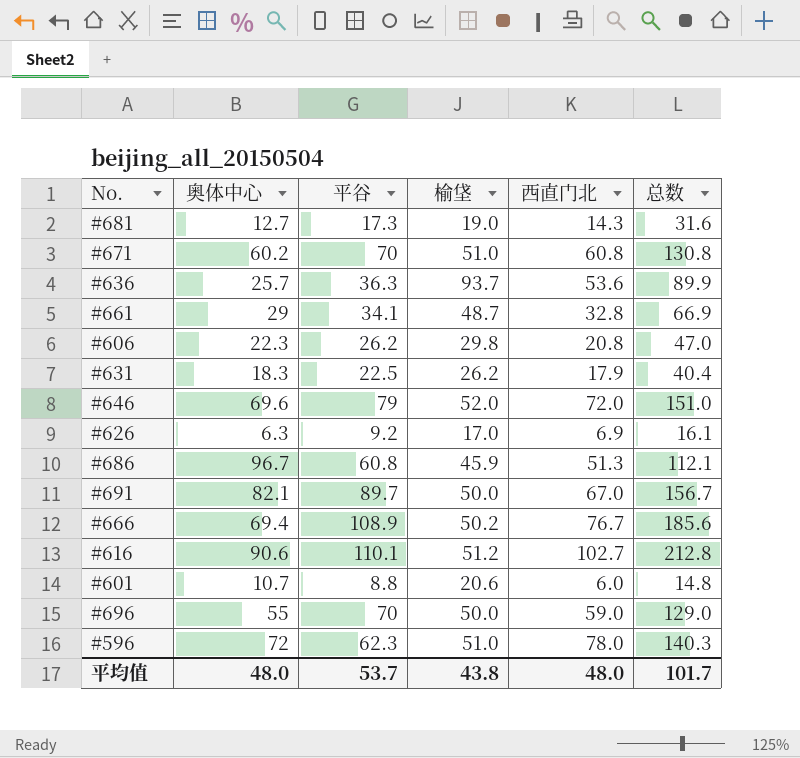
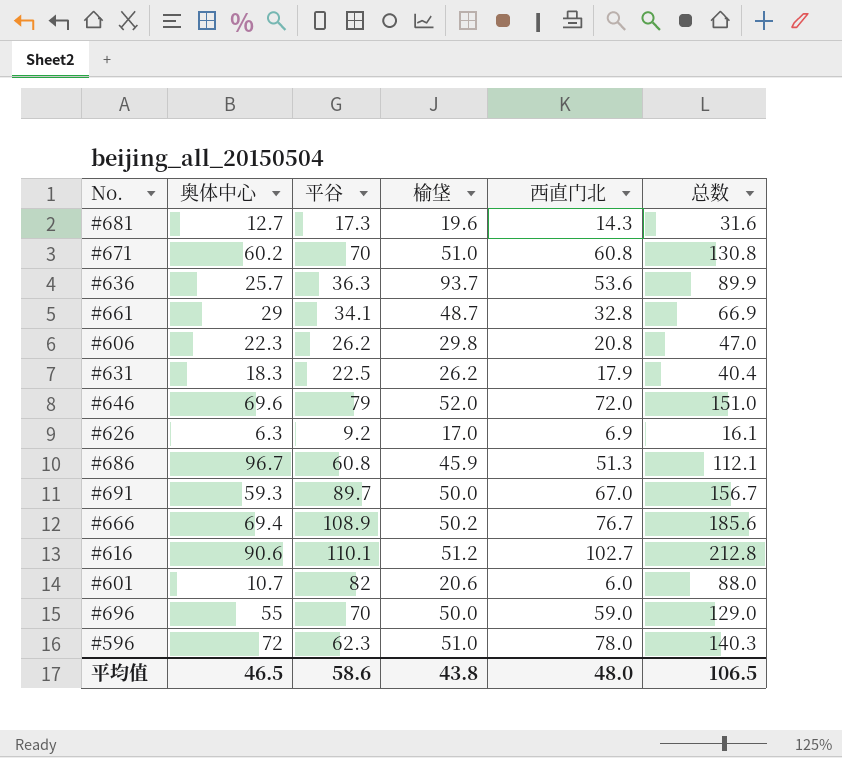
#681 | 榆垡: 19.0 -> 19.6
#691 | 奥体中心: 82.1 -> 59.3
#601 | 平谷: 8.8 -> 82
#601 | 总数: 14.8 -> 88.0
平均值 | 奥体中心: 48.0 -> 46.5
平均值 | 平谷: 53.7 -> 58.6
平均值 | 总数: 101.7 -> 106.5

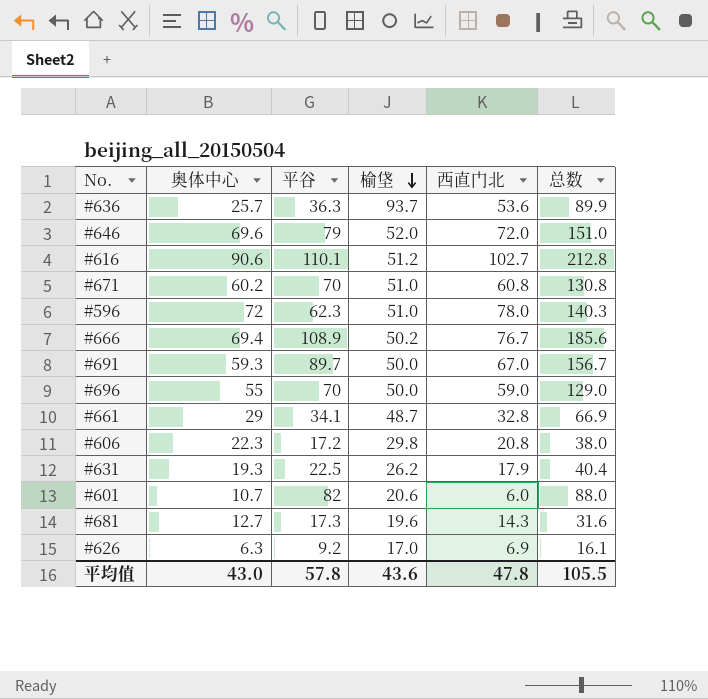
row order: none -> 榆垡 descending
row #686: 96.7 | 60.8 | 45.9 | 51.3 | 112.1 -> none
#606 | 平谷: 26.2 -> 17.2
#606 | 总数: 47.0 -> 38.0
#631 | 奥体中心: 18.3 -> 19.3
平均值 | 奥体中心: 46.5 -> 43.0
平均值 | 平谷: 58.6 -> 57.8
平均值 | 榆垡: 43.8 -> 43.6
平均值 | 西直门北: 48.0 -> 47.8
平均值 | 总数: 106.5 -> 105.5

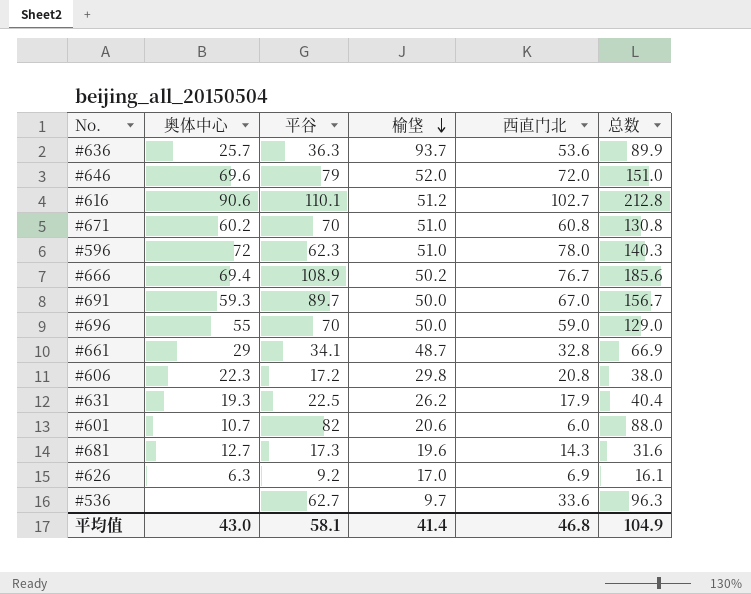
row #536: none -> none | 62.7 | 9.7 | 33.6 | 96.3
平均值 | 平谷: 57.8 -> 58.1
平均值 | 榆垡: 43.6 -> 41.4
平均值 | 西直门北: 47.8 -> 46.8
平均值 | 总数: 105.5 -> 104.9

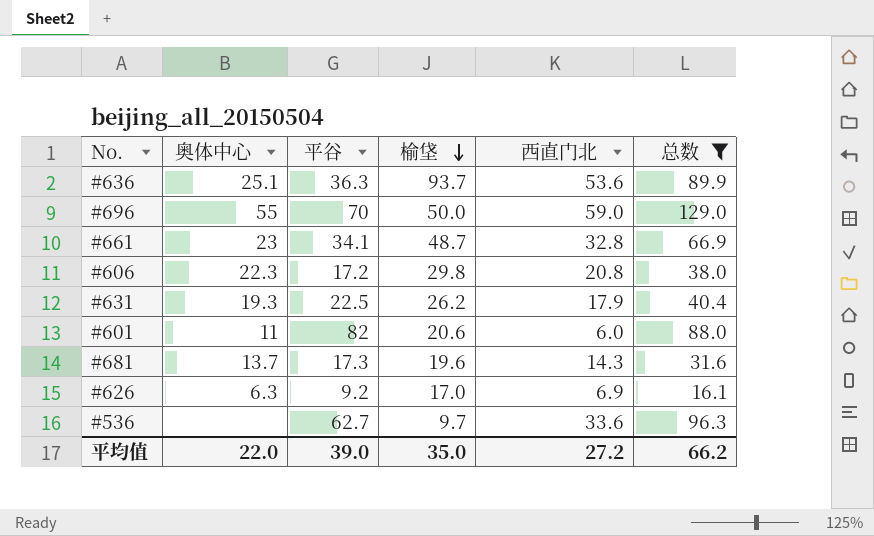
filter: none -> 总数 <= 129.0
#636 | 奥体中心: 25.7 -> 25.1
#661 | 奥体中心: 29 -> 23
#601 | 奥体中心: 10.7 -> 11
#681 | 奥体中心: 12.7 -> 13.7
平均值 | 奥体中心: 43.0 -> 22.0
平均值 | 平谷: 58.1 -> 39.0
平均值 | 榆垡: 41.4 -> 35.0
平均值 | 西直门北: 46.8 -> 27.2
平均值 | 总数: 104.9 -> 66.2

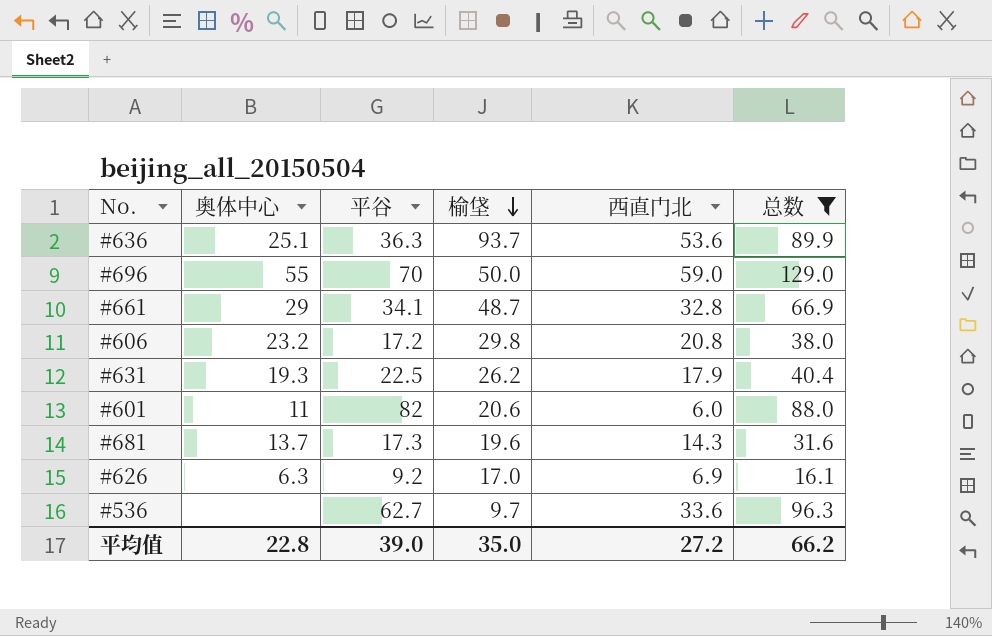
#661 | 奥体中心: 23 -> 29
#606 | 奥体中心: 22.3 -> 23.2
平均值 | 奥体中心: 22.0 -> 22.8

